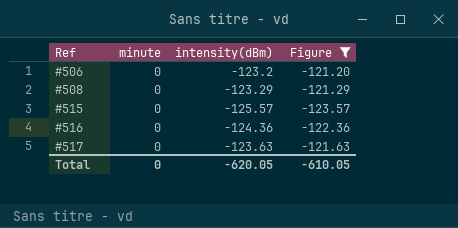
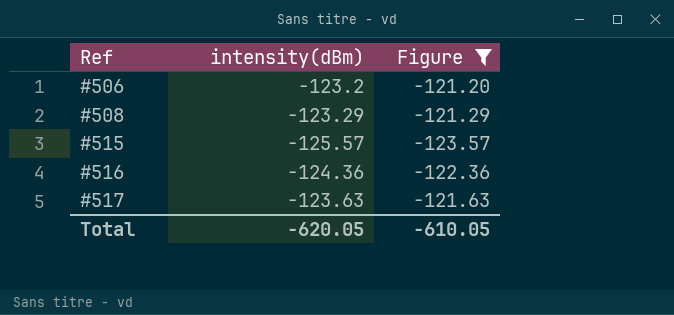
column minute | position: 2 -> none

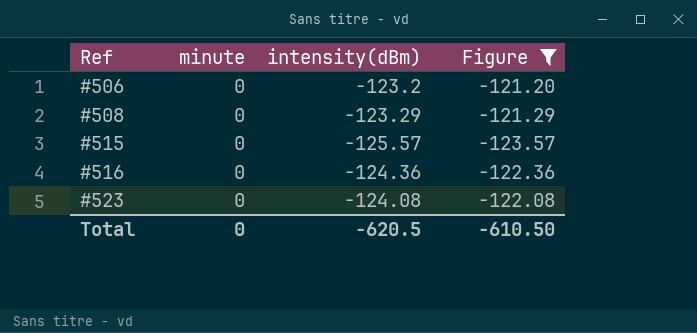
column minute | position: none -> 2
row #517: -123.63 | -121.63 -> none
row #523: none -> 0 | -124.08 | -122.08
Total | intensity(dBm): -620.05 -> -620.5
Total | Figure: -610.05 -> -610.50

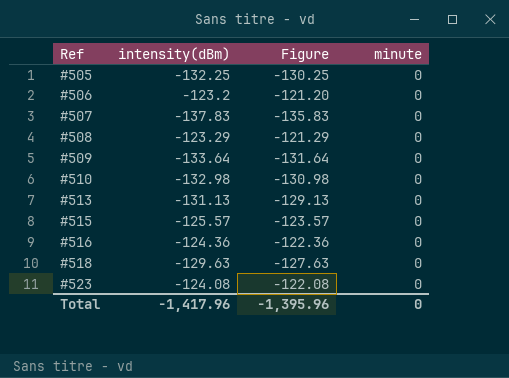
filter: Figure >= -123.57 -> none
column minute | position: 2 -> 4
Total | intensity(dBm): -620.5 -> -1,417.96
Total | Figure: -610.50 -> -1,395.96

